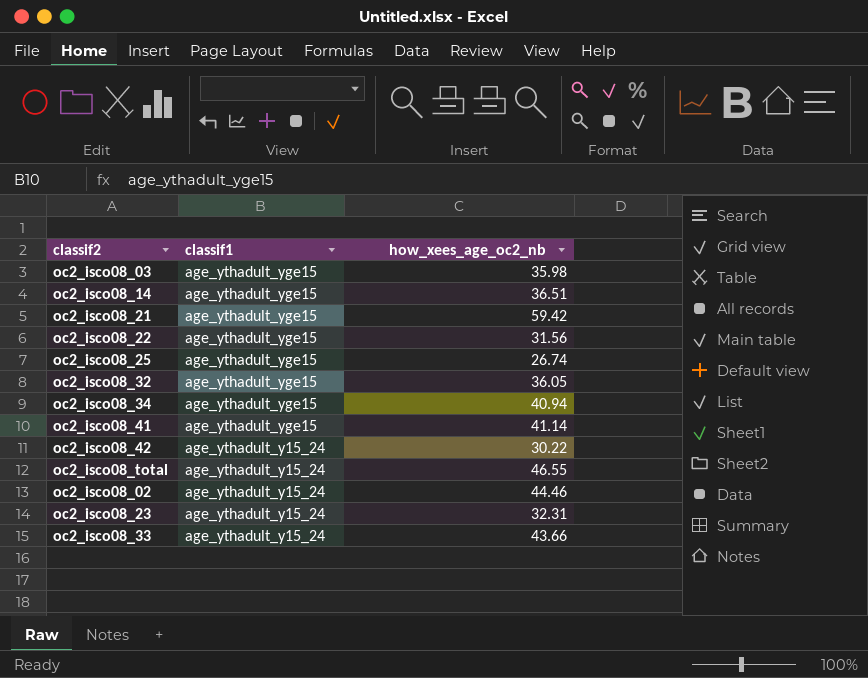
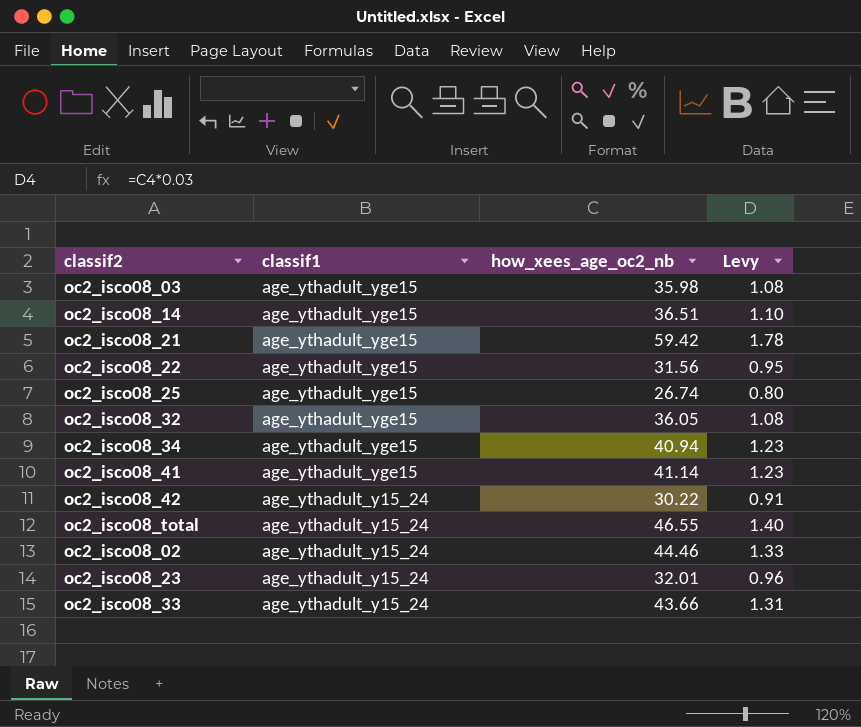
column Levy | formula: none -> [how_xees_age_oc2_nb] * 0.03
oc2_isco08_23 | how_xees_age_oc2_nb: 32.31 -> 32.01

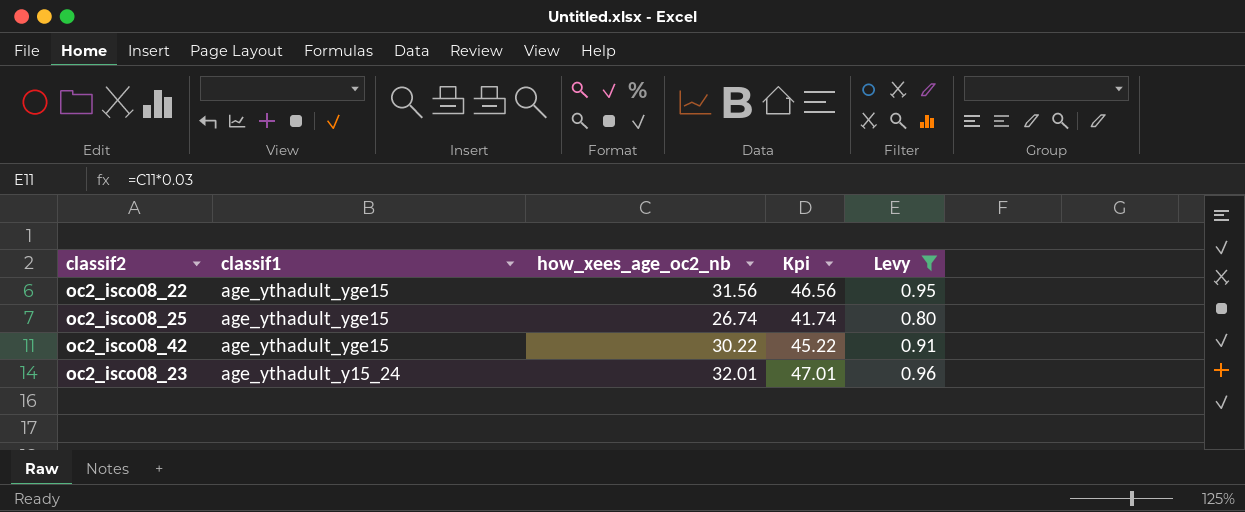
filter: none -> Levy <= 0.96
column Kpi | formula: none -> [how_xees_age_oc2_nb] + 15
oc2_isco08_42 | classif1: age_ythadult_y15_24 -> age_ythadult_yge15

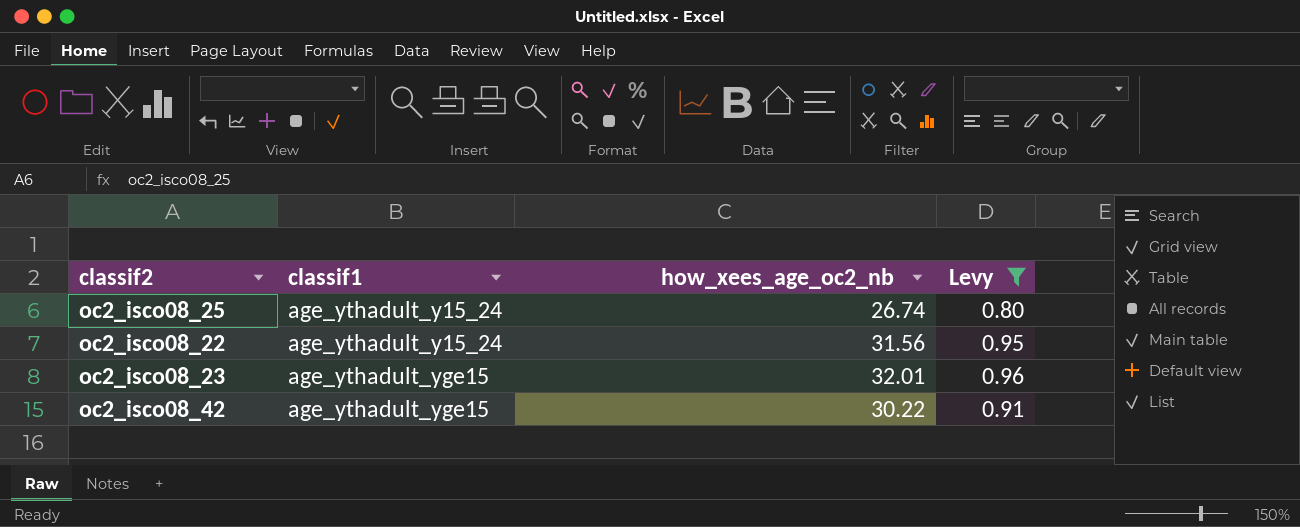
row order: classif1 descending -> classif1 ascending
column Kpi | formula: [how_xees_age_oc2_nb] + 15 -> none
oc2_isco08_25 | classif1: age_ythadult_yge15 -> age_ythadult_y15_24
oc2_isco08_22 | classif1: age_ythadult_yge15 -> age_ythadult_y15_24
oc2_isco08_23 | classif1: age_ythadult_y15_24 -> age_ythadult_yge15

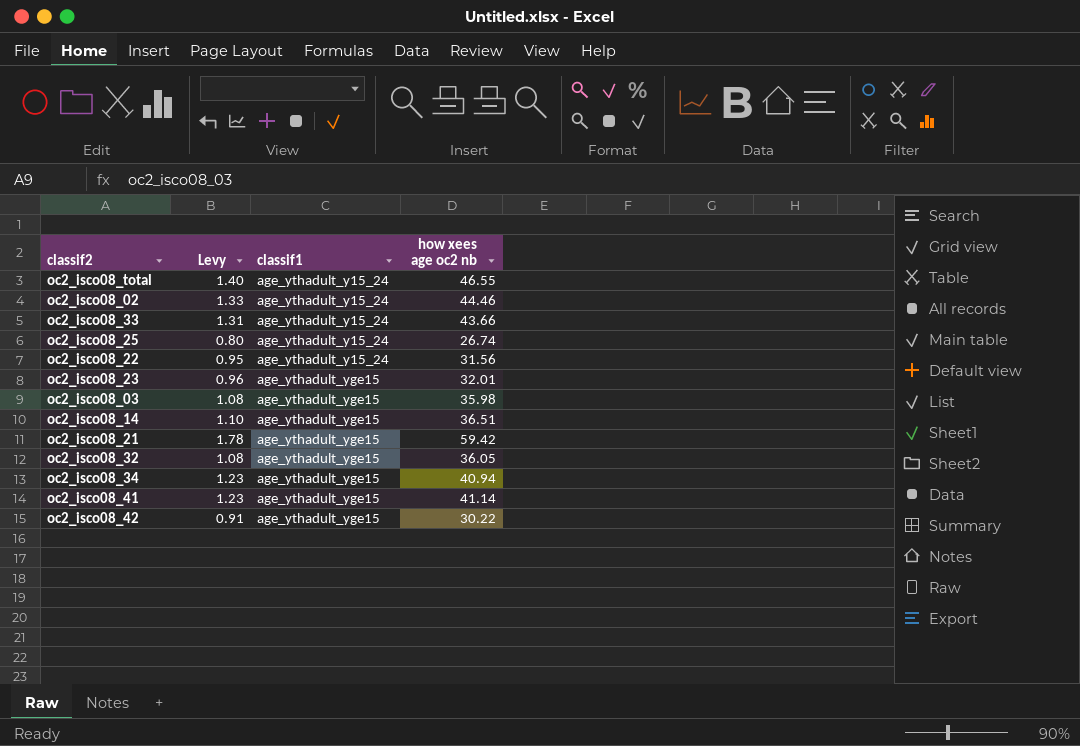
filter: Levy <= 0.96 -> none
column Levy | position: 4 -> 2
column name: how_xees_age_oc2_nb -> how xees age oc2 nb

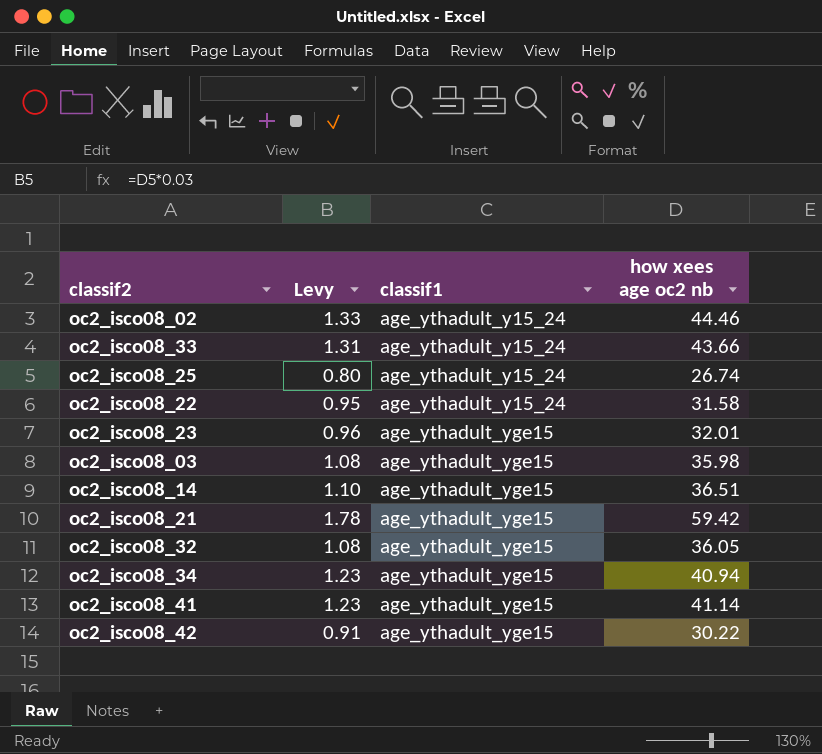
row oc2_isco08_total: 1.40 | age_ythadult_y15_24 | 46.55 -> none
oc2_isco08_22 | how xees age oc2 nb: 31.56 -> 31.58

